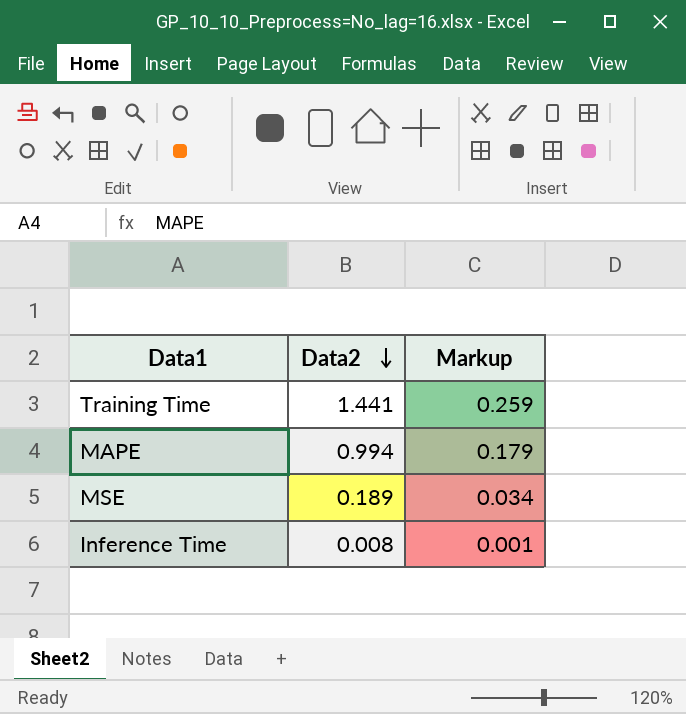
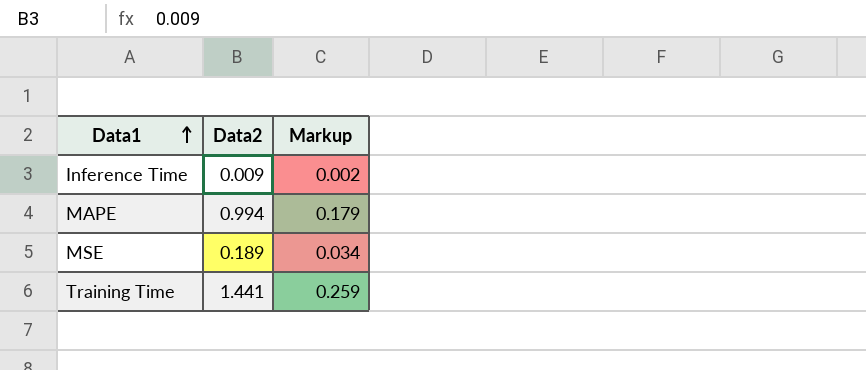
row order: Data2 descending -> Data1 ascending
Inference Time | Data2: 0.008 -> 0.009
Inference Time | Markup: 0.001 -> 0.002

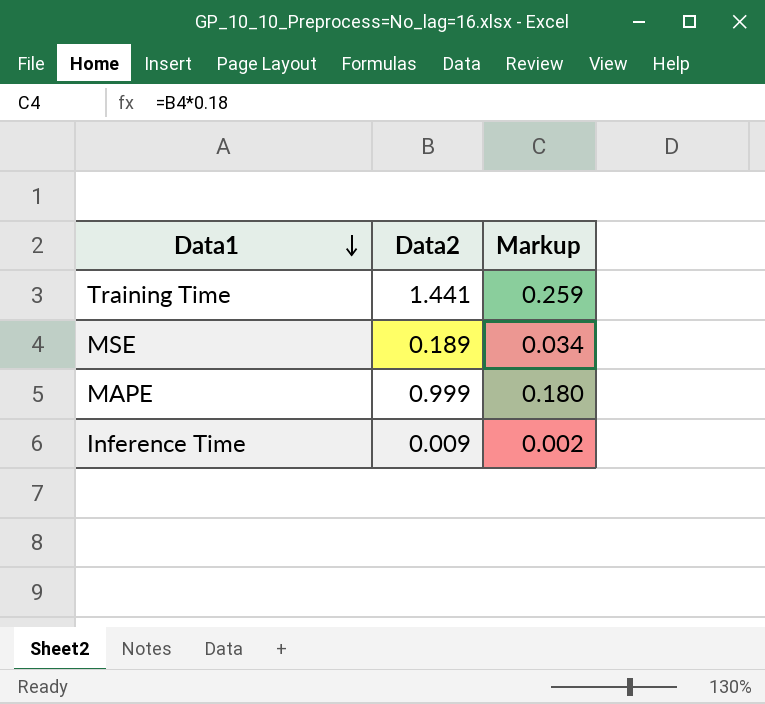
row order: Data1 ascending -> Data1 descending
MAPE | Data2: 0.994 -> 0.999
MAPE | Markup: 0.179 -> 0.180

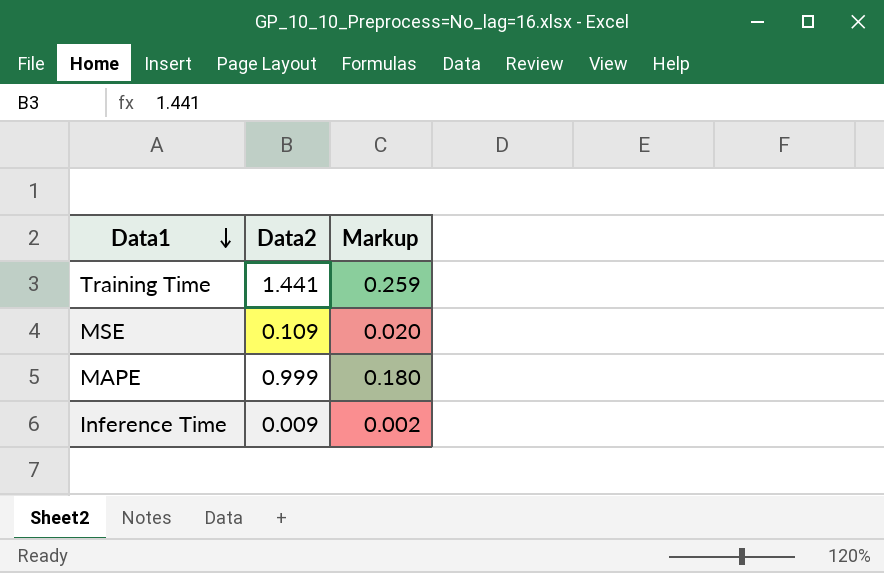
MSE | Data2: 0.189 -> 0.109
MSE | Markup: 0.034 -> 0.020

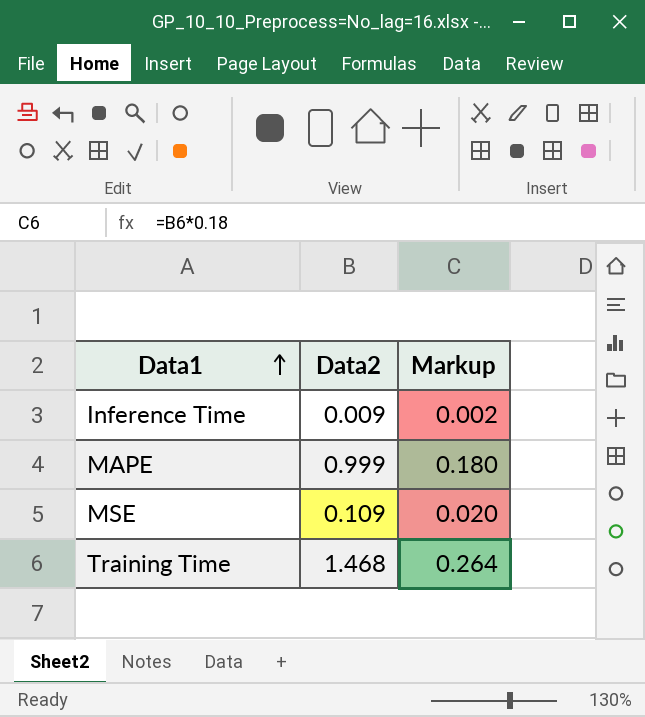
row order: Data1 descending -> Data1 ascending
Training Time | Data2: 1.441 -> 1.468
Training Time | Markup: 0.259 -> 0.264

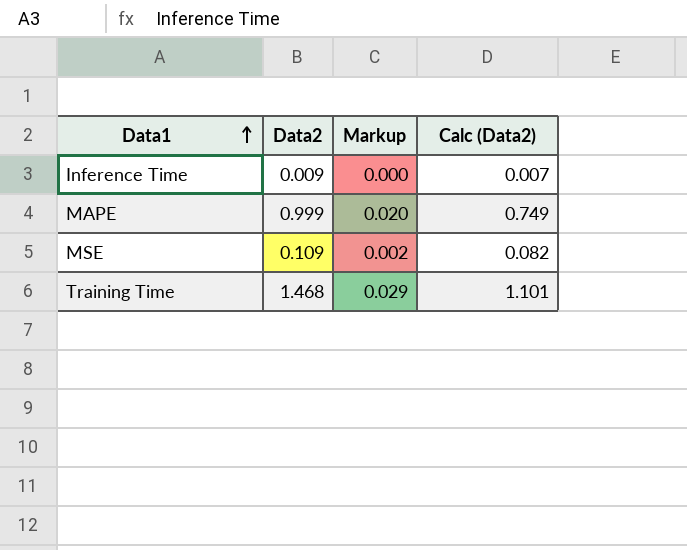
column Markup | formula: [Data2] * 0.18 -> [Data2] * 0.02
column Calc (Data2) | formula: none -> [Data2] * 0.75

